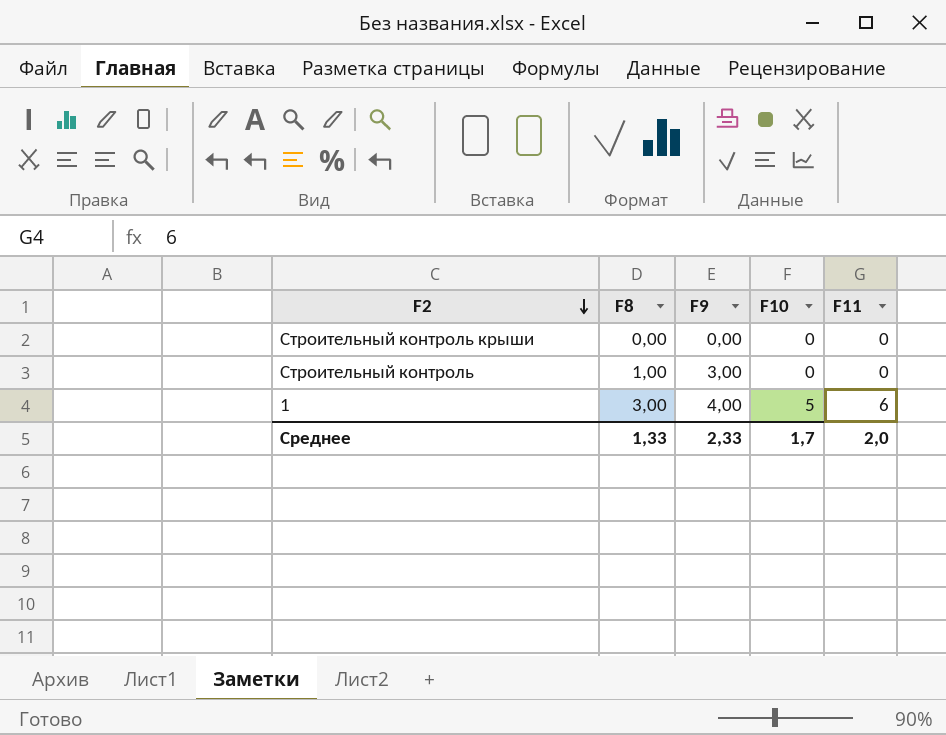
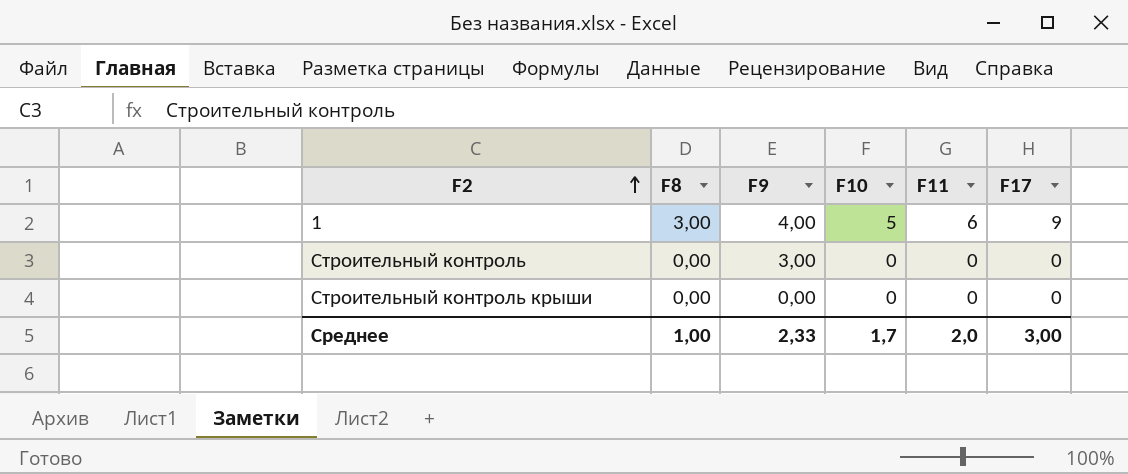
row order: F2 descending -> F2 ascending
column F17 | position: none -> 6
Строительный контроль | F8: 1,00 -> 0,00
Среднее | F8: 1,33 -> 1,00

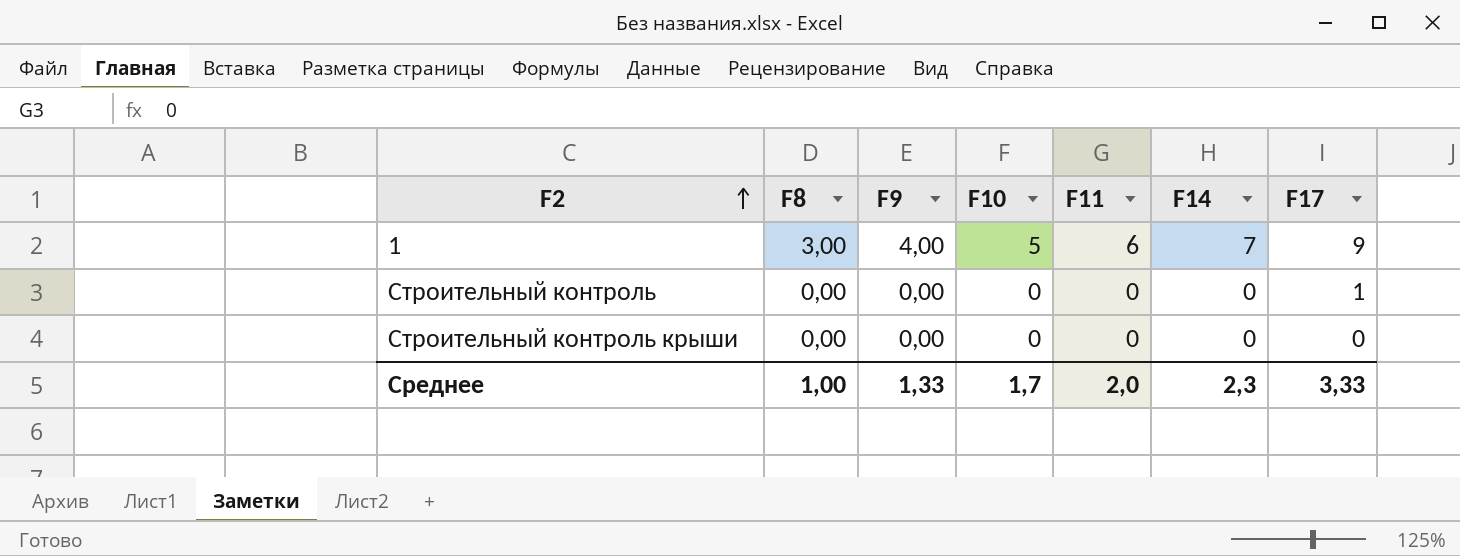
column F14 | position: none -> 6
Строительный контроль | F9: 3,00 -> 0,00
Строительный контроль | F17: 0 -> 1
Среднее | F9: 2,33 -> 1,33
Среднее | F17: 3,00 -> 3,33

